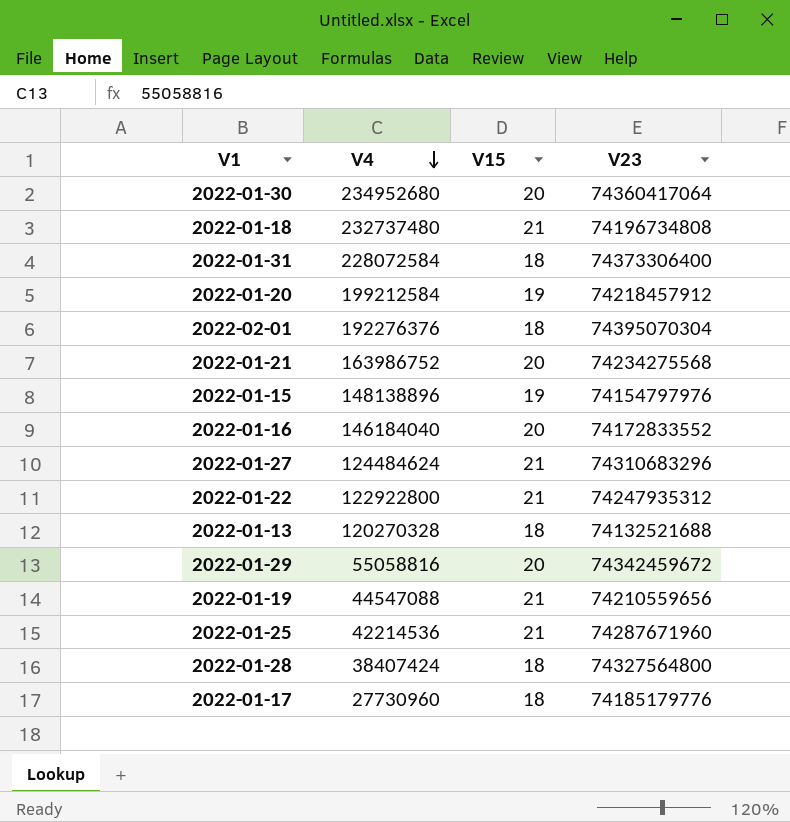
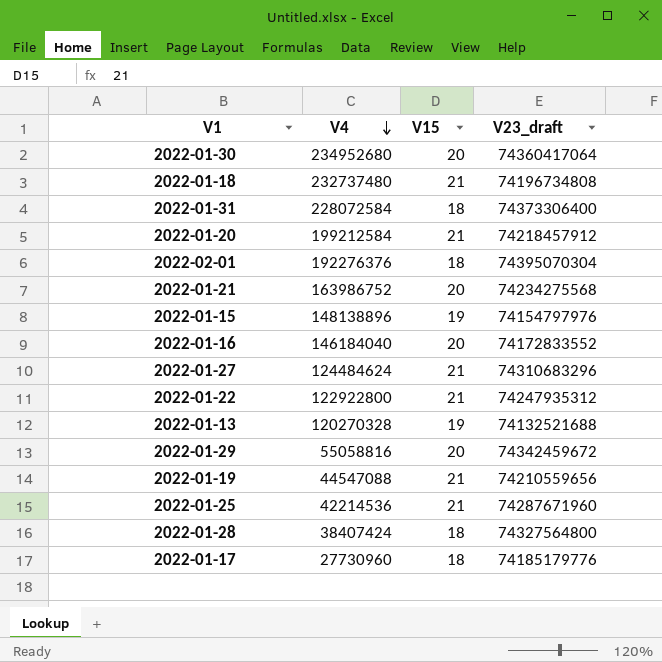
column name: V23 -> V23_draft
2022-01-20 | V15: 19 -> 21
2022-01-13 | V15: 18 -> 19

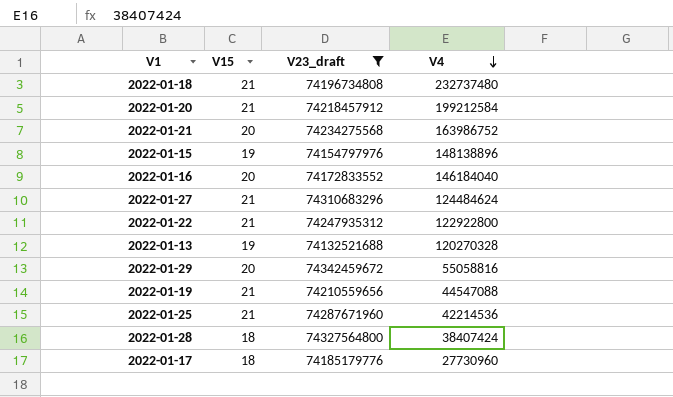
filter: none -> V23_draft <= 74342459672
column V4 | position: 2 -> 4

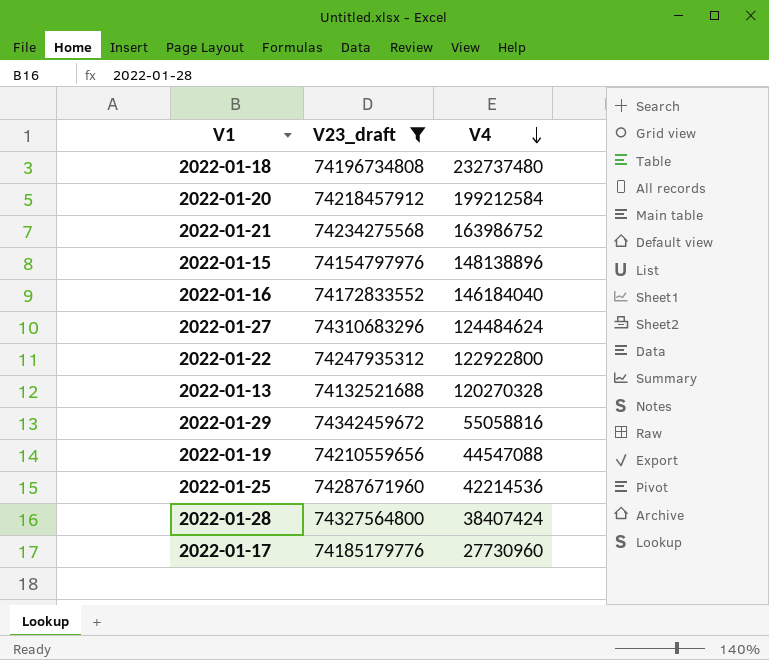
column V15 | position: 2 -> none

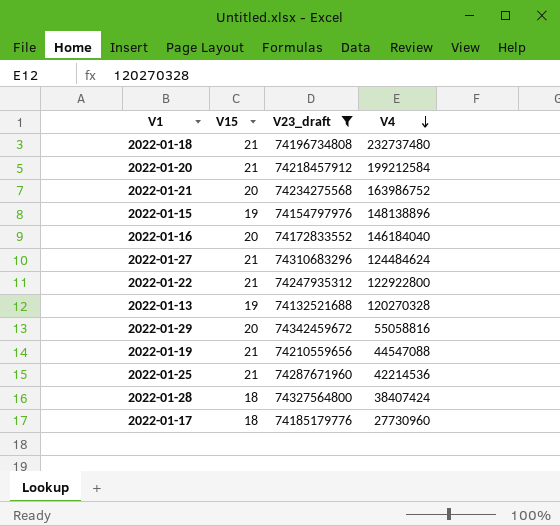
column V15 | position: none -> 2

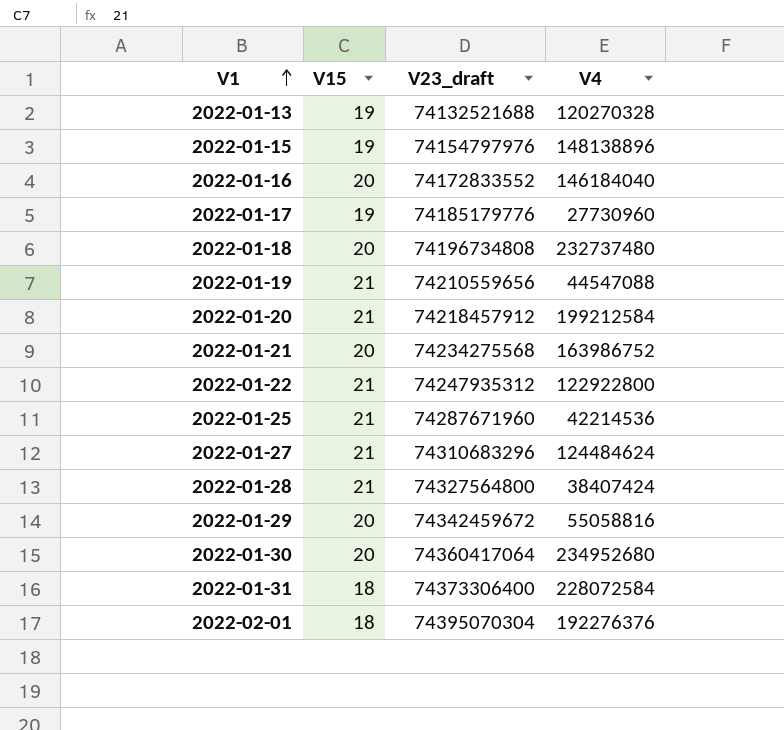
filter: V23_draft <= 74342459672 -> none
row order: V4 descending -> V1 ascending
2022-01-17 | V15: 18 -> 19
2022-01-18 | V15: 21 -> 20
2022-01-28 | V15: 18 -> 21

